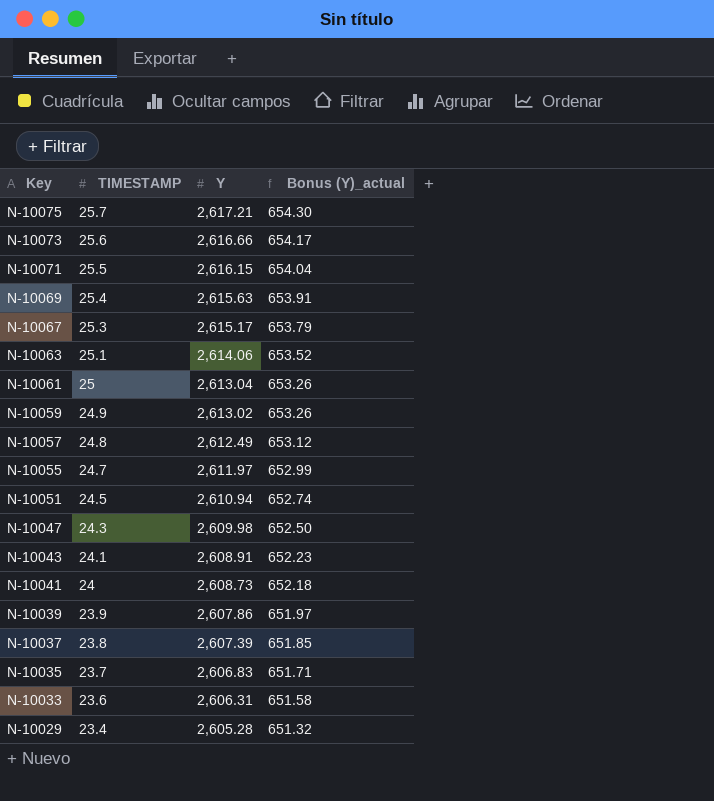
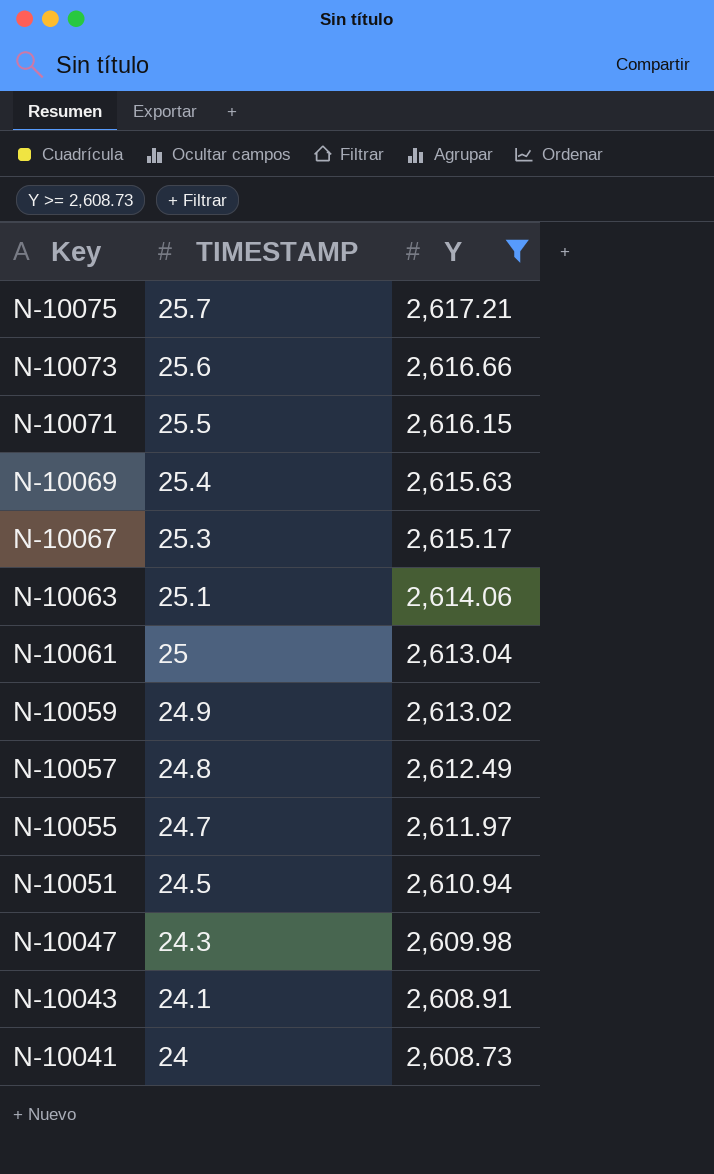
filter: none -> Y >= 2,608.73
column Bonus (Y)_actual | formula: [Y] * 0.25 -> none

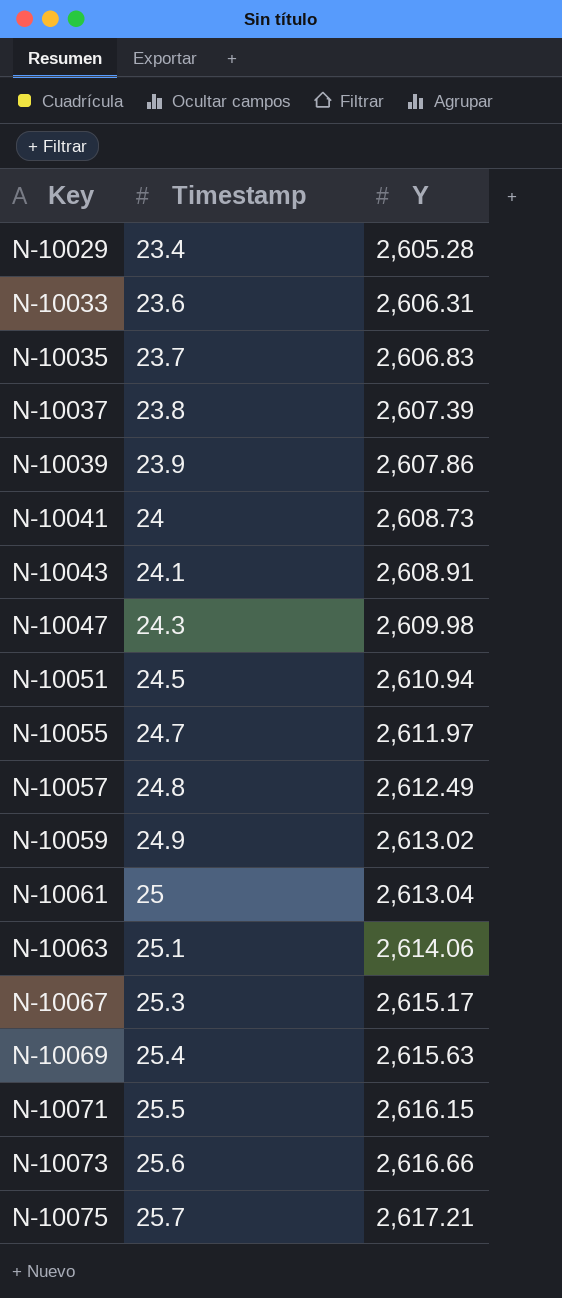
filter: Y >= 2,608.73 -> none
row order: Key descending -> Key ascending
column name: TIMESTAMP -> Timestamp

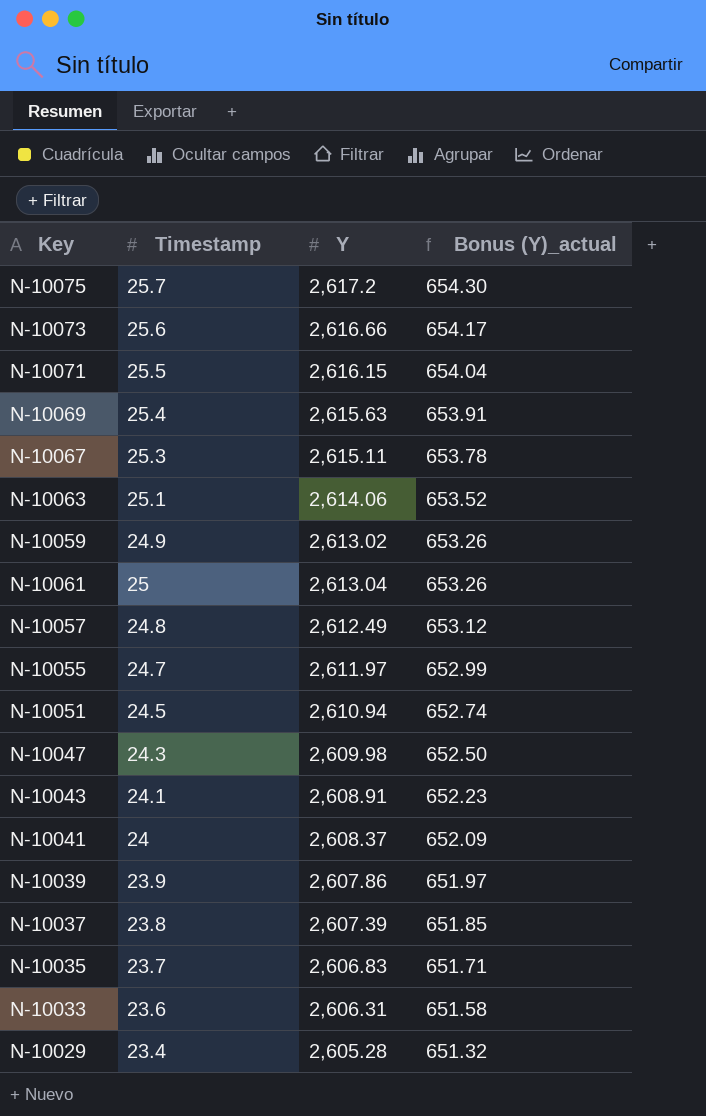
row order: Key ascending -> Bonus (Y)_actual descending
column Bonus (Y)_actual | formula: none -> [Y] * 0.25
N-10075 | Y: 2,617.21 -> 2,617.2
N-10067 | Y: 2,615.17 -> 2,615.11
N-10041 | Y: 2,608.73 -> 2,608.37

